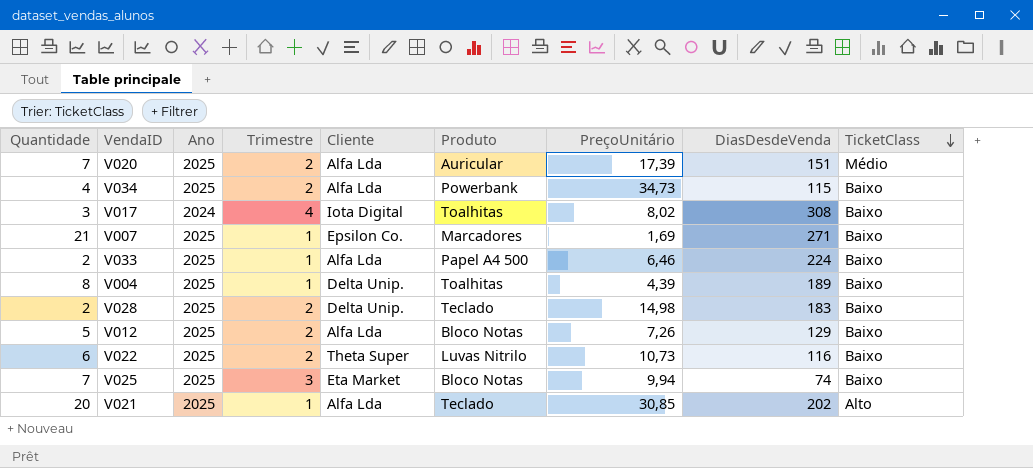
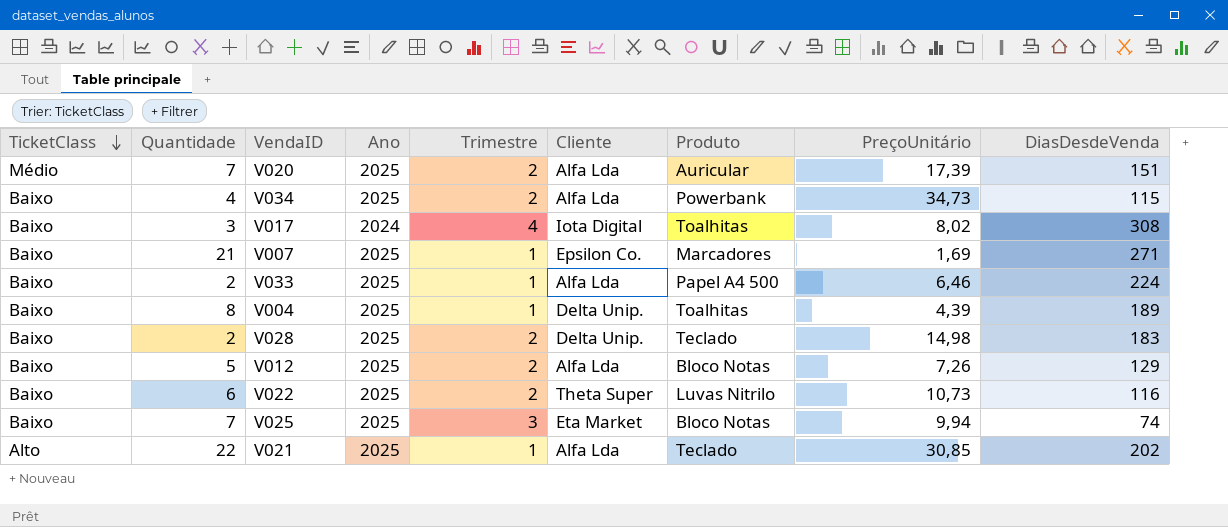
column TicketClass | position: 9 -> 1
V021 | Quantidade: 20 -> 22

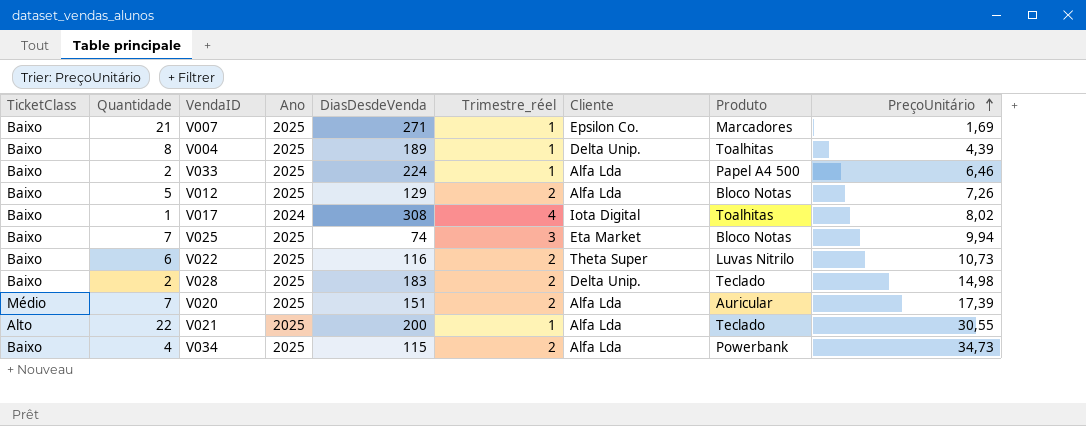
row order: TicketClass descending -> PreçoUnitário ascending
column DiasDesdeVenda | position: 9 -> 5
column name: Trimestre -> Trimestre_réel
V017 | Quantidade: 3 -> 1
V021 | DiasDesdeVenda: 202 -> 200
V021 | PreçoUnitário: 30,85 -> 30,55

